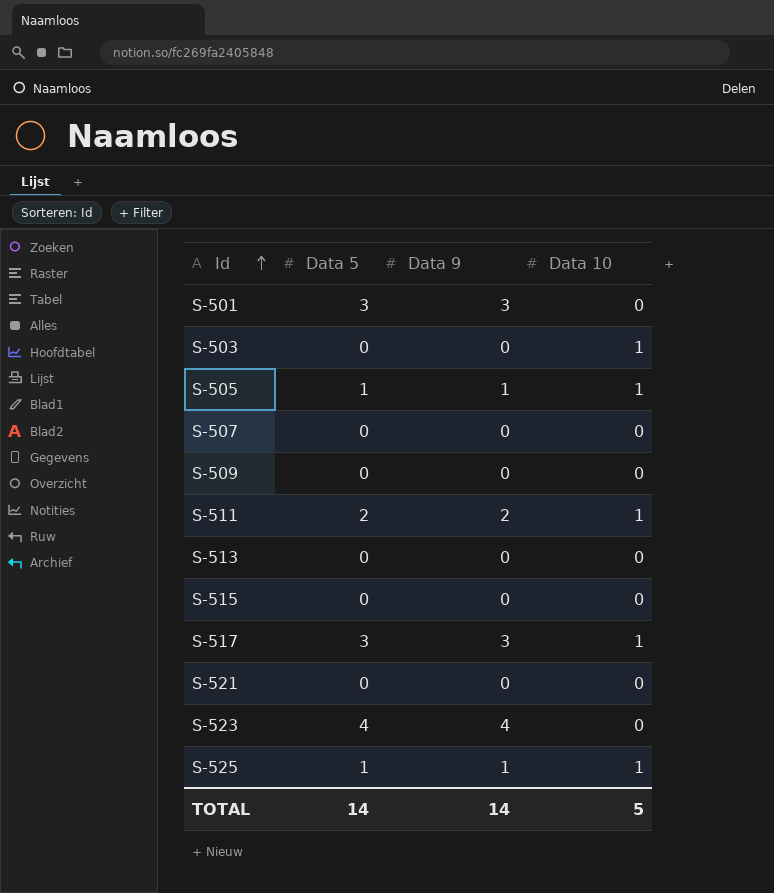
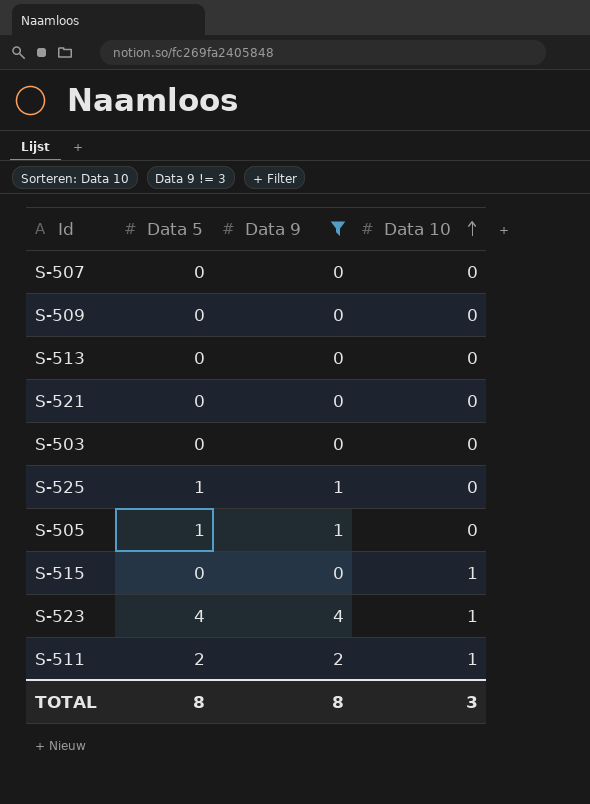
filter: none -> Data 9 != 3
row order: Id ascending -> Data 10 ascending
S-503 | Data 10: 1 -> 0
S-525 | Data 10: 1 -> 0
S-505 | Data 10: 1 -> 0
S-515 | Data 10: 0 -> 1
S-523 | Data 10: 0 -> 1
TOTAL | Data 5: 14 -> 8
TOTAL | Data 9: 14 -> 8
TOTAL | Data 10: 5 -> 3

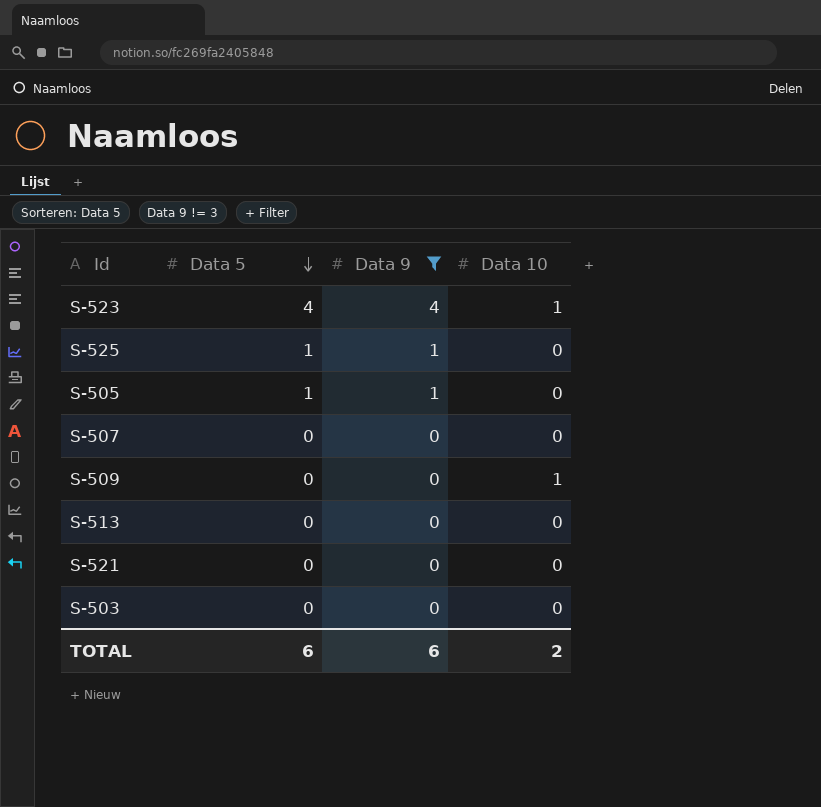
row order: Data 10 ascending -> Data 5 descending
row S-515: 0 | 0 | 1 -> none
row S-511: 2 | 2 | 1 -> none
S-509 | Data 10: 0 -> 1
TOTAL | Data 5: 8 -> 6
TOTAL | Data 9: 8 -> 6
TOTAL | Data 10: 3 -> 2

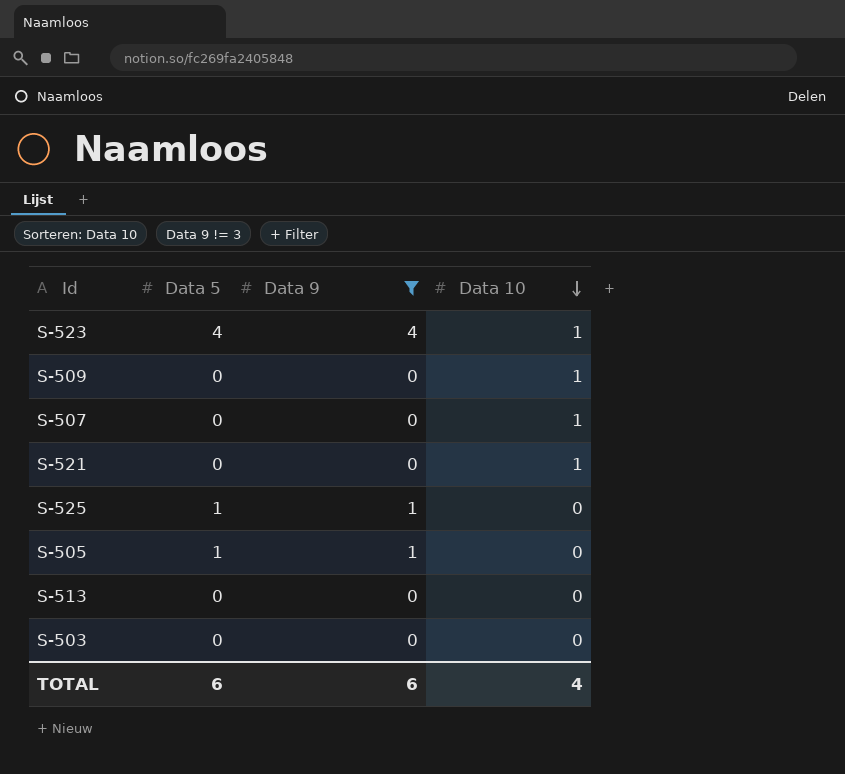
row order: Data 5 descending -> Data 10 descending
S-507 | Data 10: 0 -> 1
S-521 | Data 10: 0 -> 1
TOTAL | Data 10: 2 -> 4

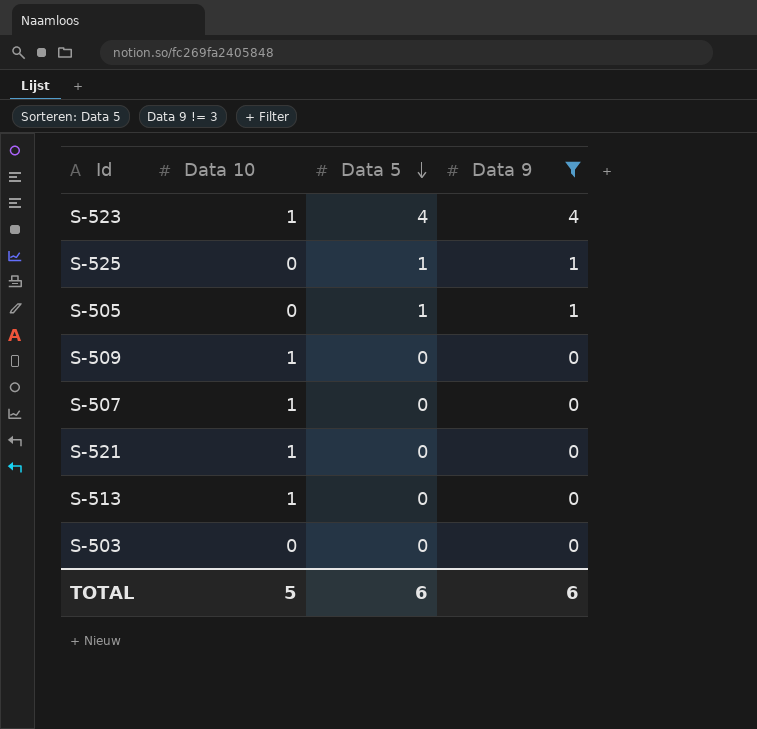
row order: Data 10 descending -> Data 5 descending
column Data 10 | position: 4 -> 2
S-513 | Data 10: 0 -> 1
TOTAL | Data 10: 4 -> 5

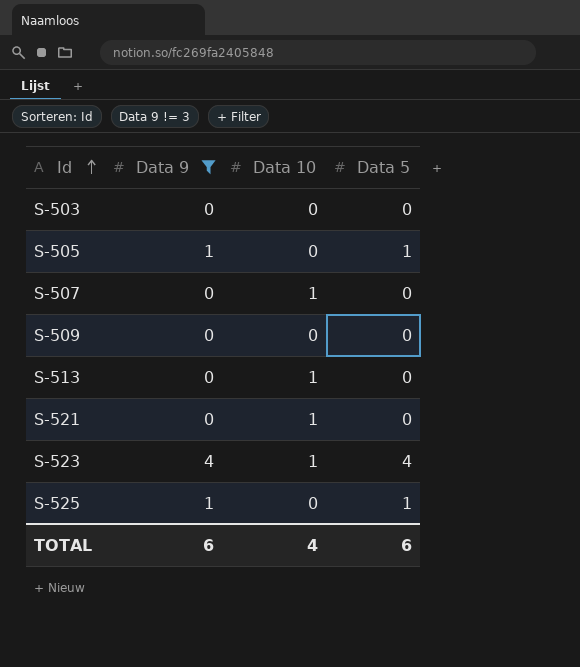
row order: Data 5 descending -> Id ascending
column Data 9 | position: 4 -> 2
S-509 | Data 10: 1 -> 0
TOTAL | Data 10: 5 -> 4

